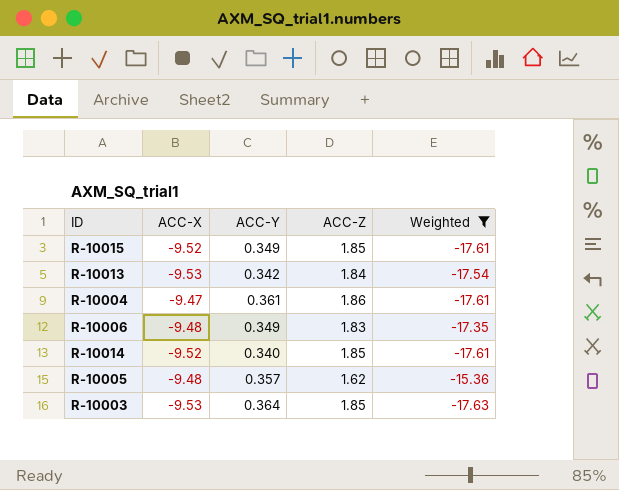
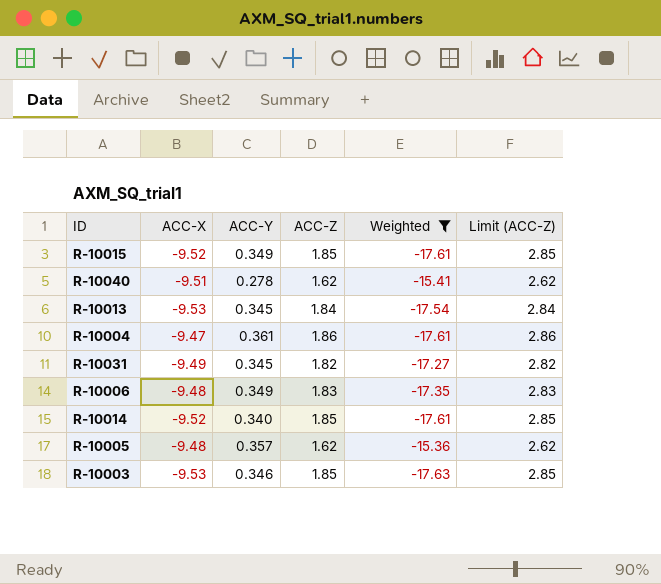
column Limit (ACC-Z) | formula: none -> [ACC-Z] + 1
row R-10040: none -> -9.51 | 0.278 | 1.62 | -15.41 | 2.62
R-10013 | ACC-Y: 0.342 -> 0.345
row R-10031: none -> -9.49 | 0.345 | 1.82 | -17.27 | 2.82
R-10003 | ACC-Y: 0.364 -> 0.346

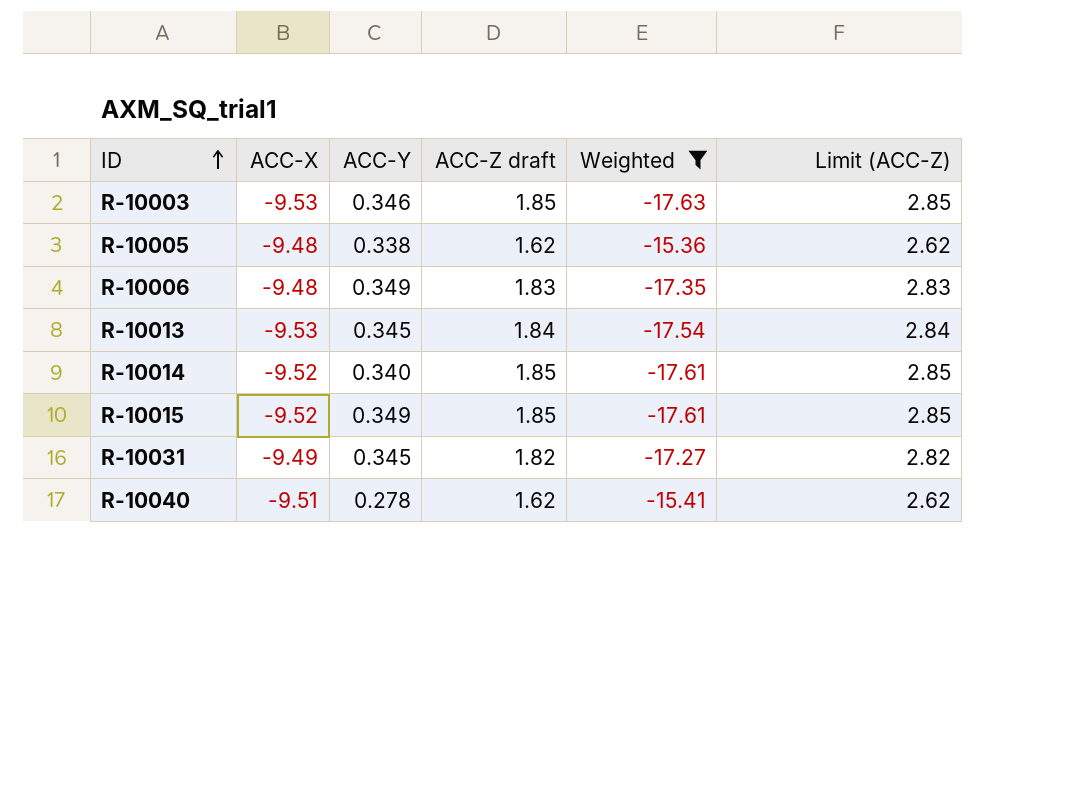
row order: none -> ID ascending
column name: ACC-Z -> ACC-Z draft
row R-10004: -9.47 | 0.361 | 1.86 | -17.61 | 2.86 -> none
R-10005 | ACC-Y: 0.357 -> 0.338

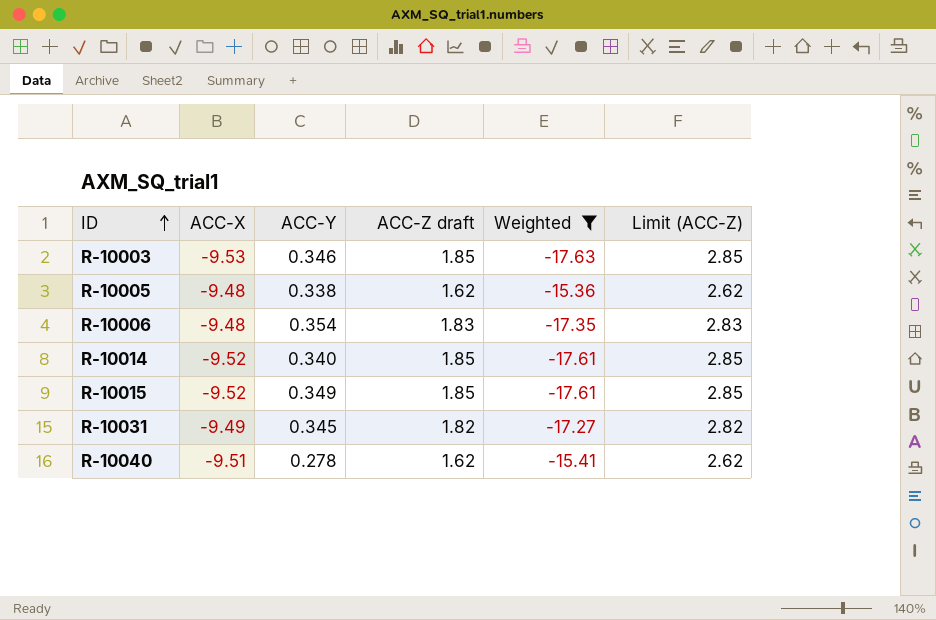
row R-10013: -9.53 | 0.345 | 1.84 | -17.54 | 2.84 -> none
R-10006 | ACC-Y: 0.349 -> 0.354

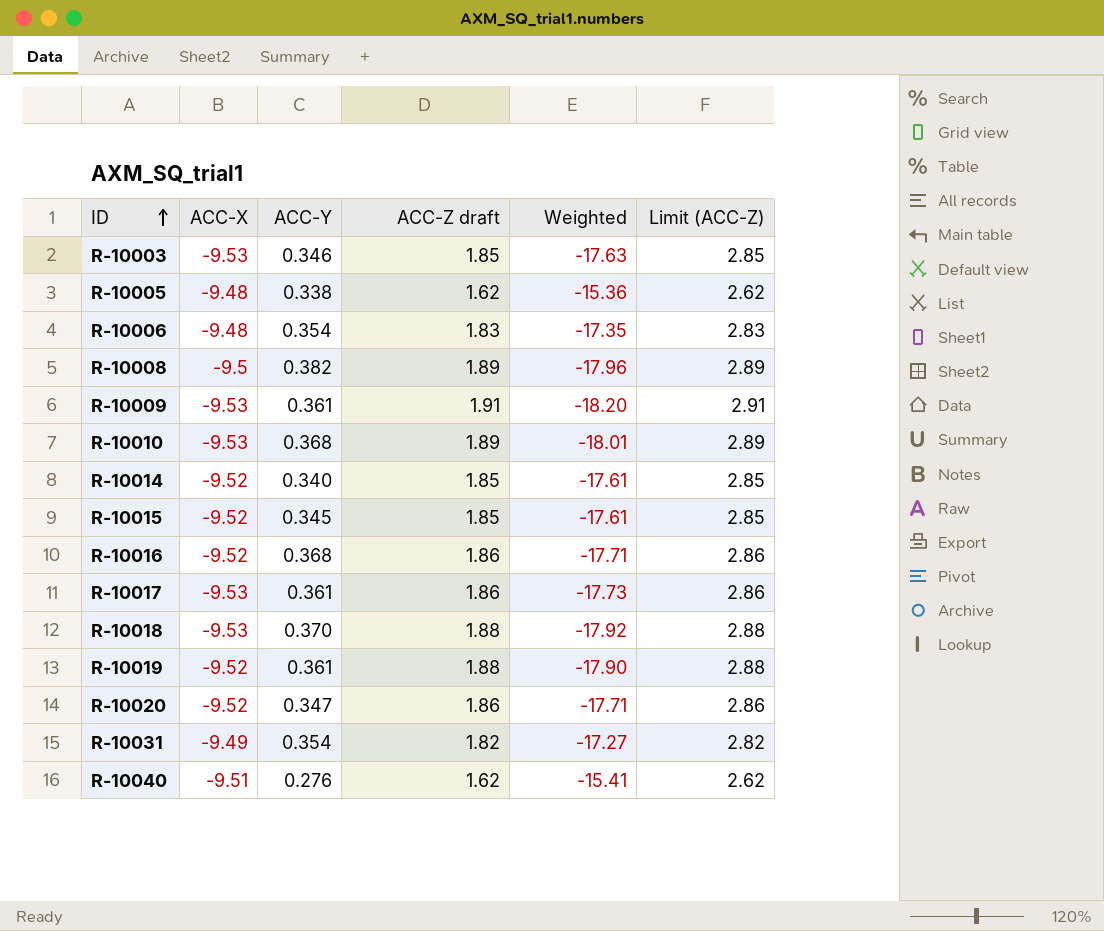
filter: Weighted >= -17.63 -> none
R-10015 | ACC-Y: 0.349 -> 0.345
R-10031 | ACC-Y: 0.345 -> 0.354
R-10040 | ACC-Y: 0.278 -> 0.276

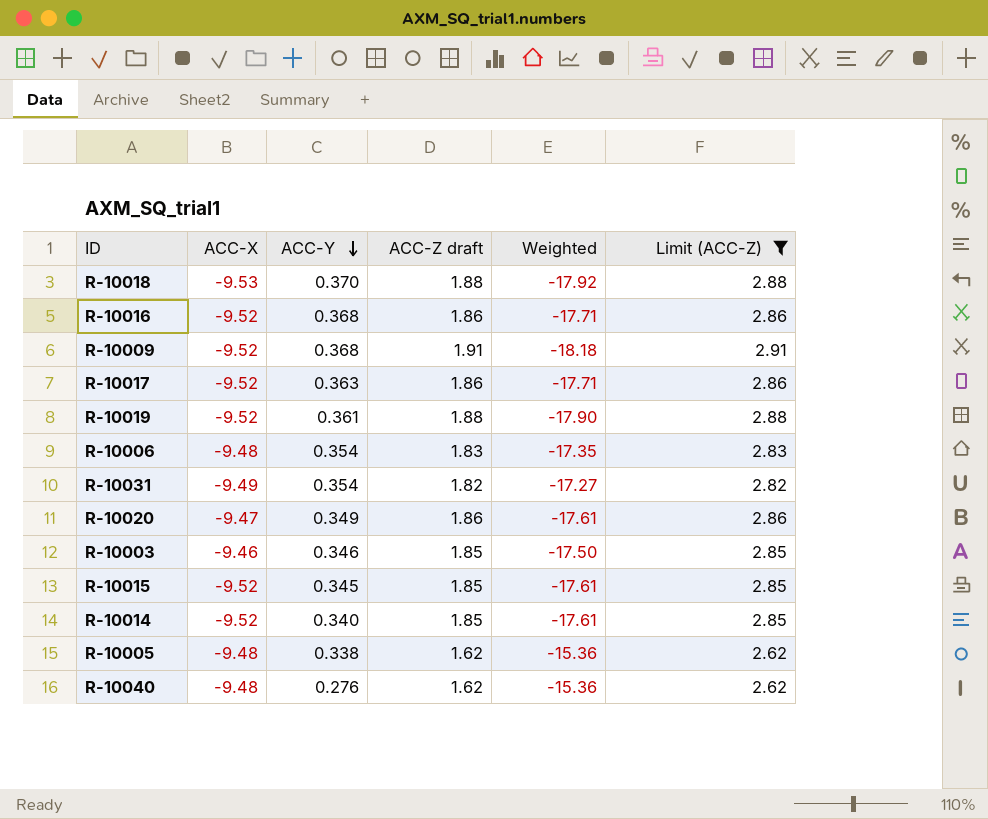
filter: none -> Limit (ACC-Z) != 2.89
row order: ID ascending -> ACC-Y descending
R-10009 | ACC-X: -9.53 -> -9.52
R-10009 | ACC-Y: 0.361 -> 0.368
R-10009 | Weighted: -18.20 -> -18.18
R-10017 | ACC-X: -9.53 -> -9.52
R-10017 | ACC-Y: 0.361 -> 0.363
R-10017 | Weighted: -17.73 -> -17.71
R-10020 | ACC-X: -9.52 -> -9.47
R-10020 | ACC-Y: 0.347 -> 0.349
R-10020 | Weighted: -17.71 -> -17.61
R-10003 | ACC-X: -9.53 -> -9.46
R-10003 | Weighted: -17.63 -> -17.50
R-10040 | ACC-X: -9.51 -> -9.48
R-10040 | Weighted: -15.41 -> -15.36

